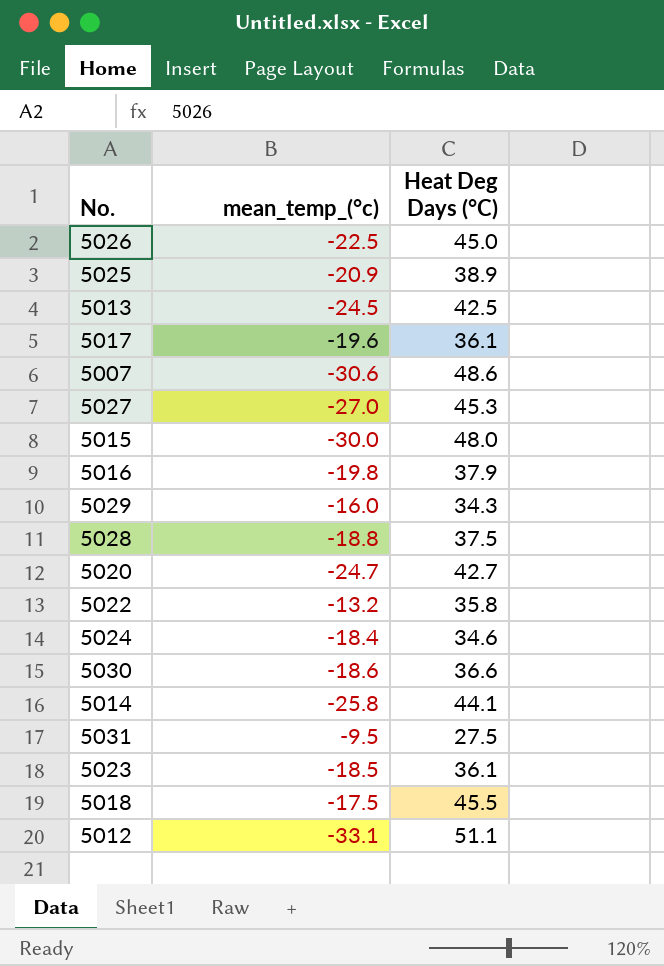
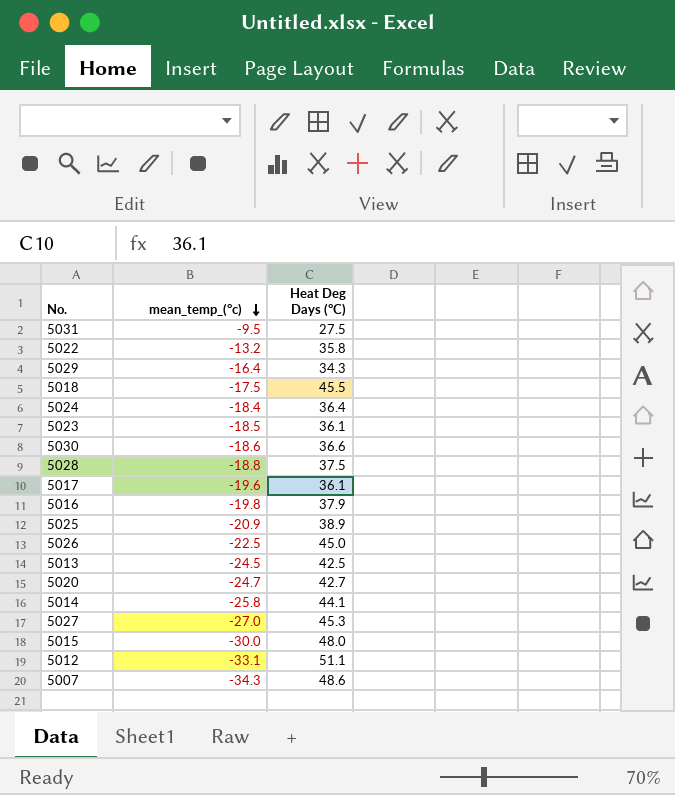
row order: none -> mean_temp_(°c) descending
5029 | mean_temp_(°c): -16.0 -> -16.4
5024 | Heat Deg Days (°C): 34.6 -> 36.4
5007 | mean_temp_(°c): -30.6 -> -34.3

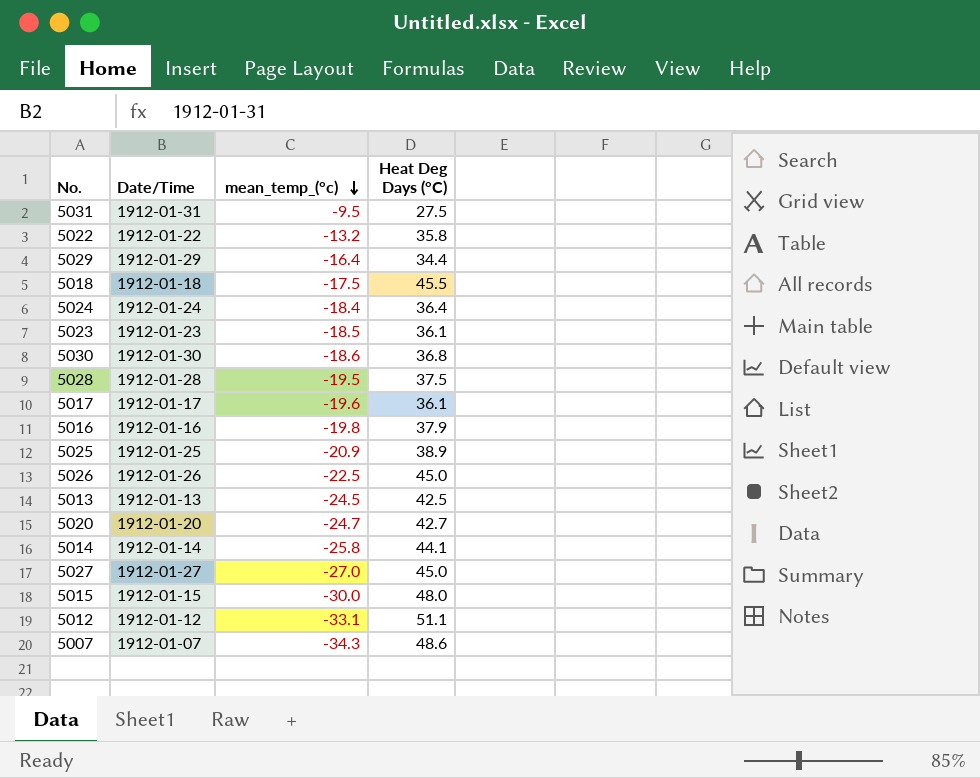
column Date/Time | position: none -> 2
5029 | Heat Deg Days (°C): 34.3 -> 34.4
5030 | Heat Deg Days (°C): 36.6 -> 36.8
5028 | mean_temp_(°c): -18.8 -> -19.5
5027 | Heat Deg Days (°C): 45.3 -> 45.0

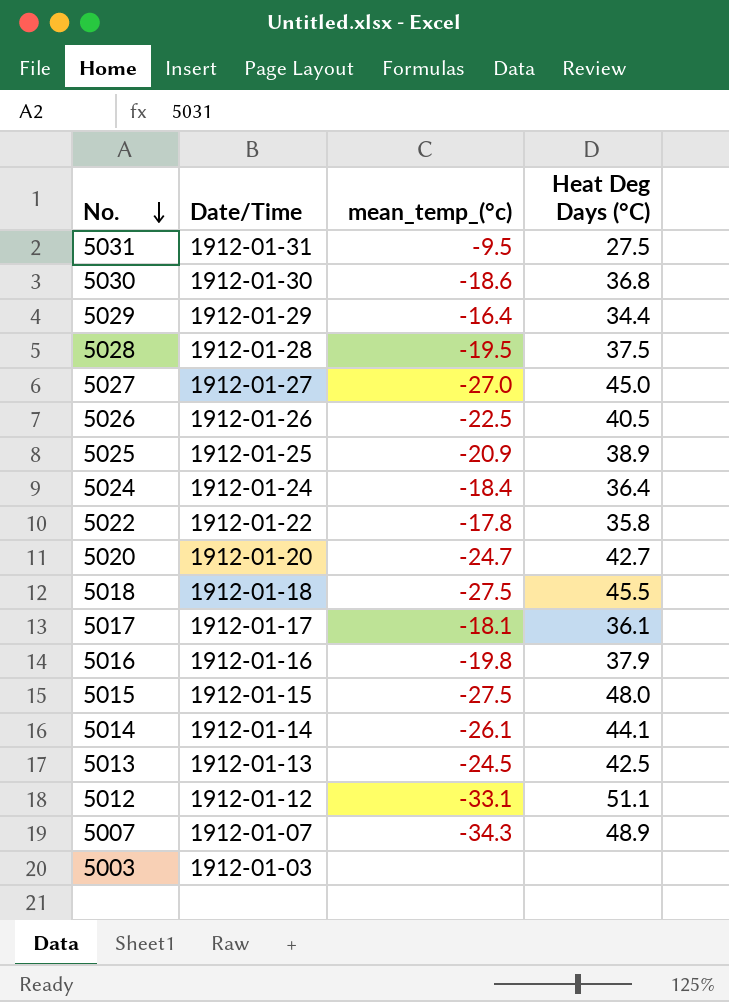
row order: mean_temp_(°c) descending -> No. descending
row 5023: 1912-01-23 | -18.5 | 36.1 -> none
5026 | Heat Deg Days (°C): 45.0 -> 40.5
5022 | mean_temp_(°c): -13.2 -> -17.8
5018 | mean_temp_(°c): -17.5 -> -27.5
5017 | mean_temp_(°c): -19.6 -> -18.1
5015 | mean_temp_(°c): -30.0 -> -27.5
5014 | mean_temp_(°c): -25.8 -> -26.1
5007 | Heat Deg Days (°C): 48.6 -> 48.9
row 5003: none -> 1912-01-03 | none | none

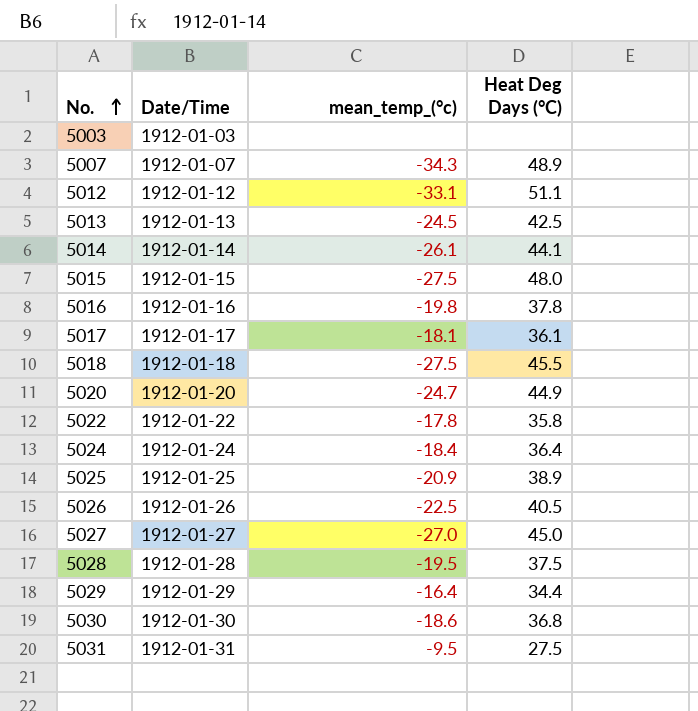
row order: No. descending -> No. ascending
5016 | Heat Deg Days (°C): 37.9 -> 37.8
5020 | Heat Deg Days (°C): 42.7 -> 44.9

